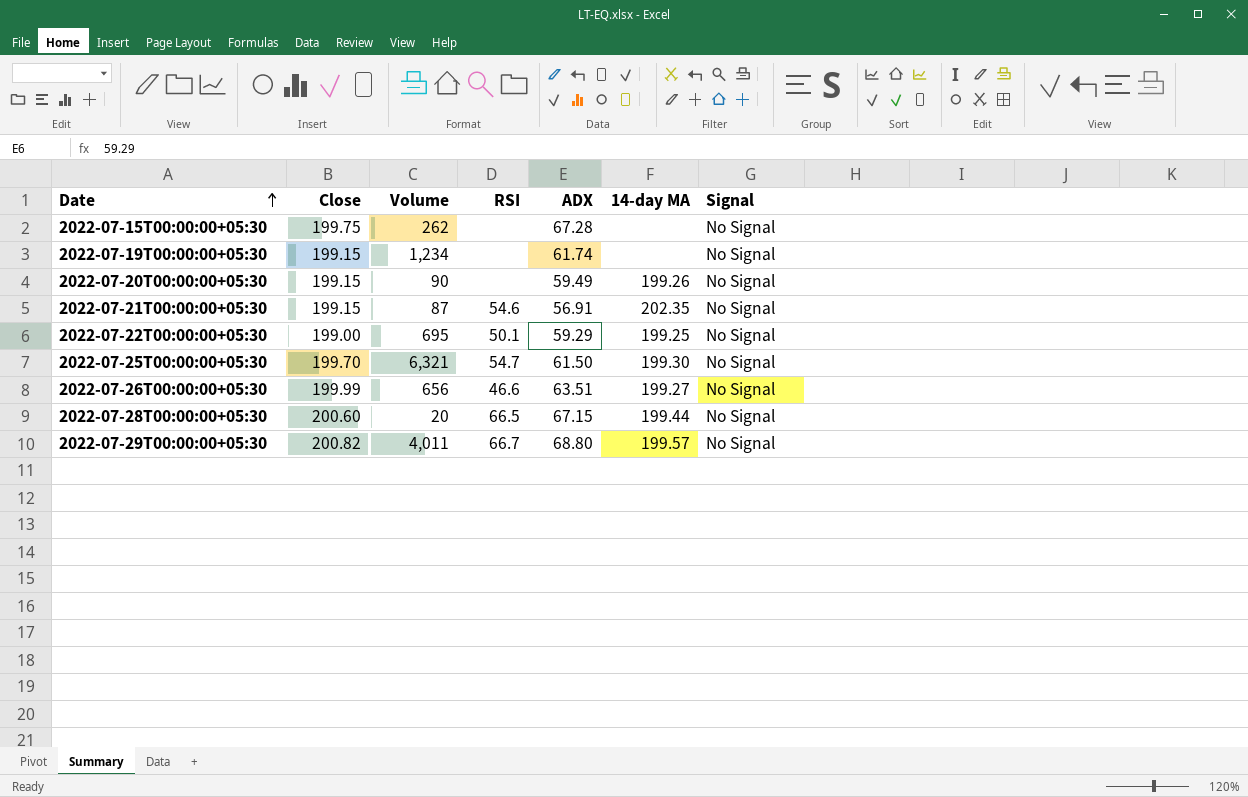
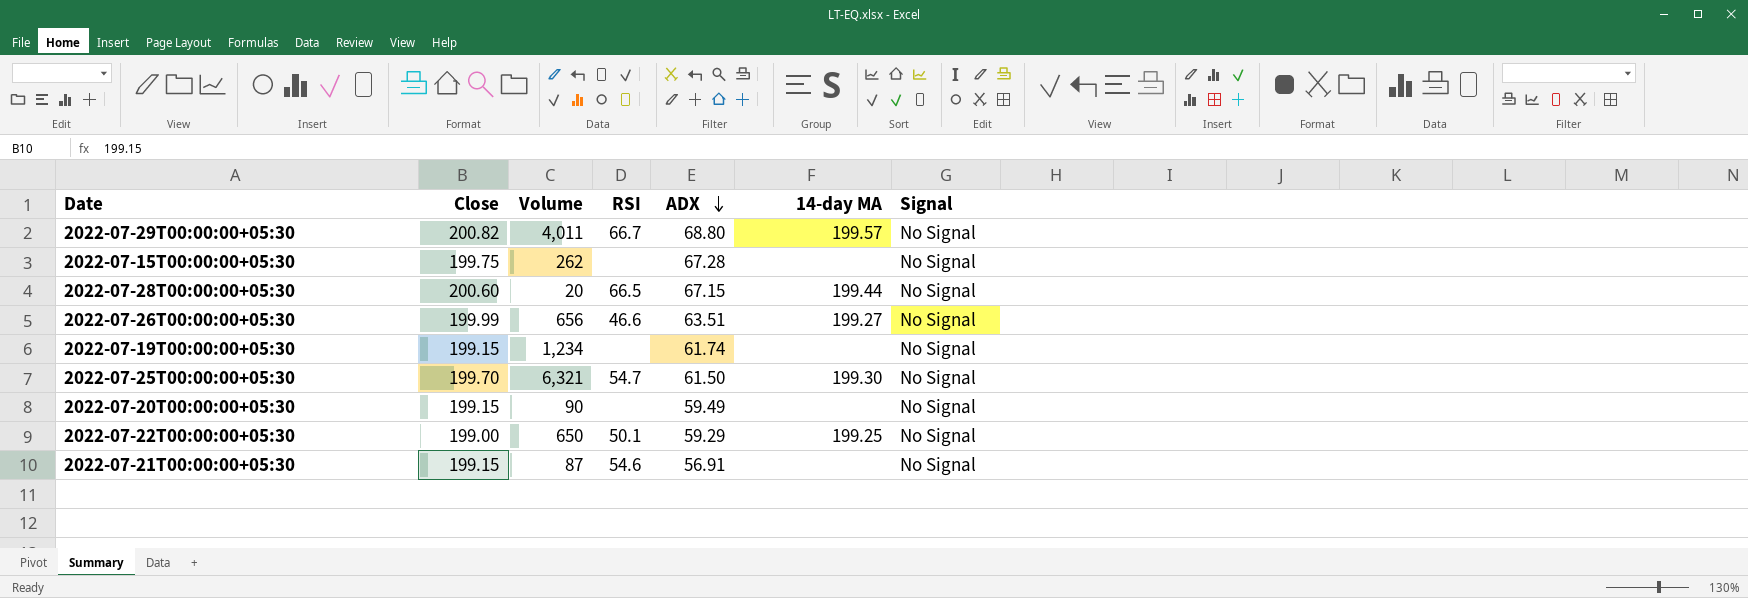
row order: Date ascending -> ADX descending
2022-07-20T00:00:00+05:30 | 14-day MA: 199.26 -> none
2022-07-22T00:00:00+05:30 | Volume: 695 -> 650
2022-07-21T00:00:00+05:30 | 14-day MA: 202.35 -> none

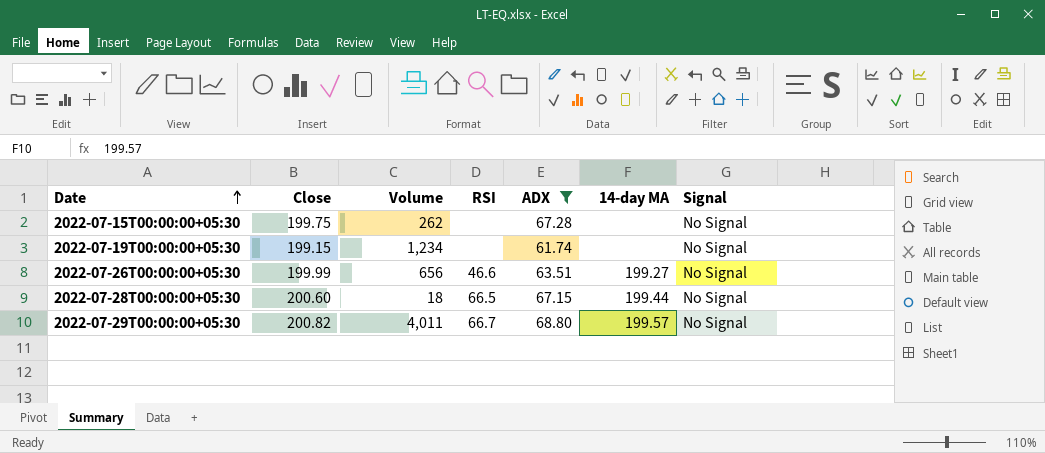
filter: none -> ADX >= 61.74
row order: ADX descending -> Date ascending
2022-07-28T00:00:00+05:30 | Volume: 20 -> 18

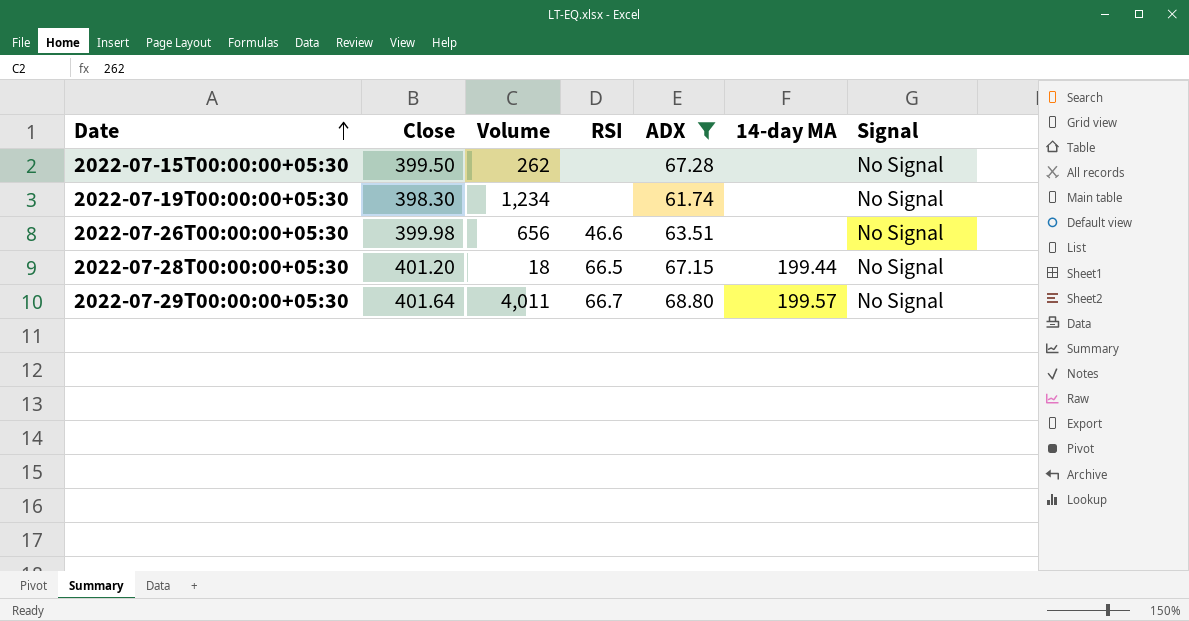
2022-07-15T00:00:00+05:30 | Close: 199.75 -> 399.50
2022-07-19T00:00:00+05:30 | Close: 199.15 -> 398.30
2022-07-26T00:00:00+05:30 | Close: 199.99 -> 399.98
2022-07-26T00:00:00+05:30 | 14-day MA: 199.27 -> none
2022-07-28T00:00:00+05:30 | Close: 200.60 -> 401.20
2022-07-29T00:00:00+05:30 | Close: 200.82 -> 401.64

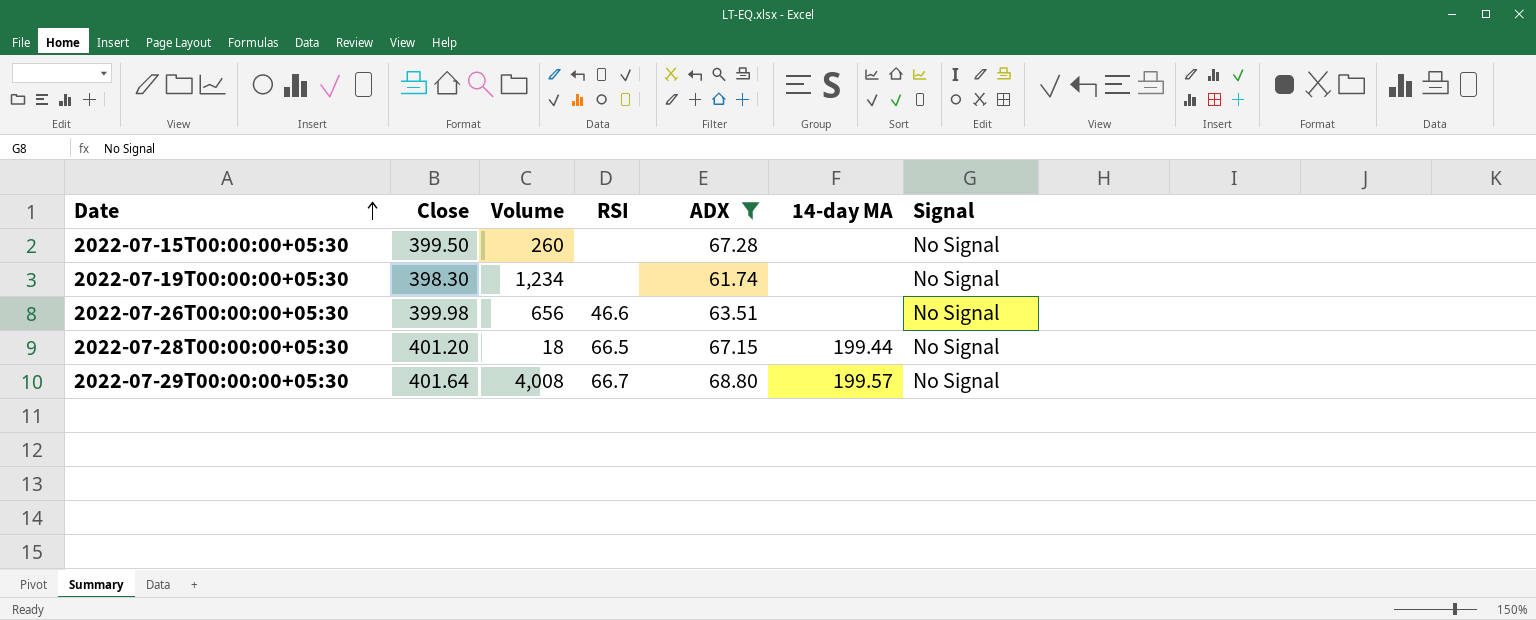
2022-07-15T00:00:00+05:30 | Volume: 262 -> 260
2022-07-29T00:00:00+05:30 | Volume: 4,011 -> 4,008

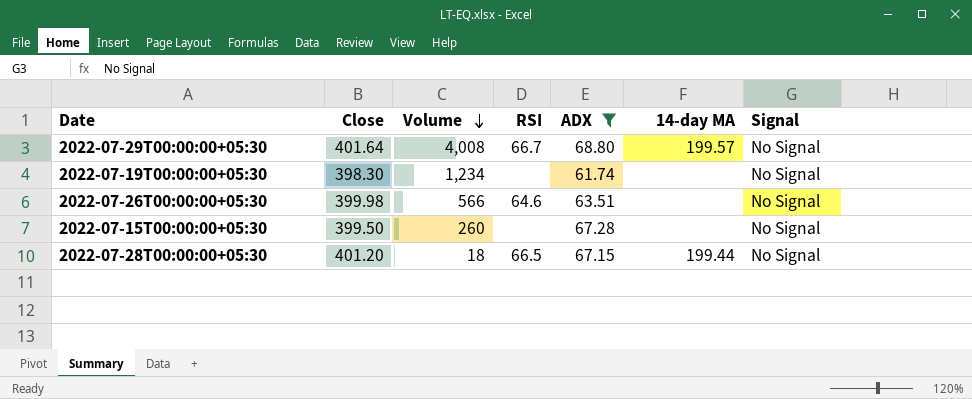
row order: Date ascending -> Volume descending
2022-07-26T00:00:00+05:30 | Volume: 656 -> 566
2022-07-26T00:00:00+05:30 | RSI: 46.6 -> 64.6

